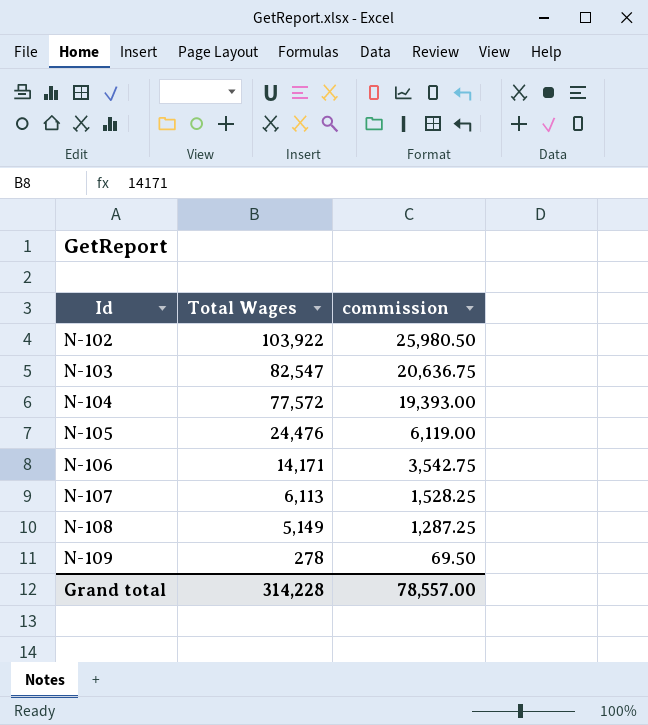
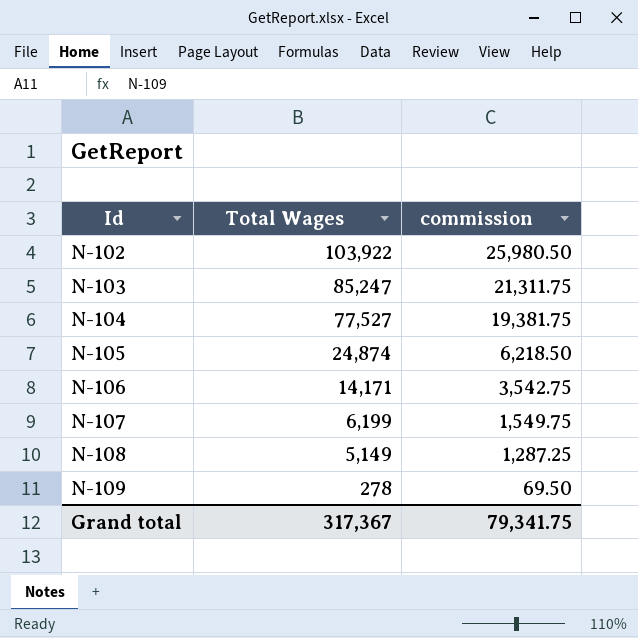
N-103 | Total Wages: 82,547 -> 85,247
N-103 | commission: 20,636.75 -> 21,311.75
N-104 | Total Wages: 77,572 -> 77,527
N-104 | commission: 19,393.00 -> 19,381.75
N-105 | Total Wages: 24,476 -> 24,874
N-105 | commission: 6,119.00 -> 6,218.50
N-107 | Total Wages: 6,113 -> 6,199
N-107 | commission: 1,528.25 -> 1,549.75
Grand total | Total Wages: 314,228 -> 317,367
Grand total | commission: 78,557.00 -> 79,341.75

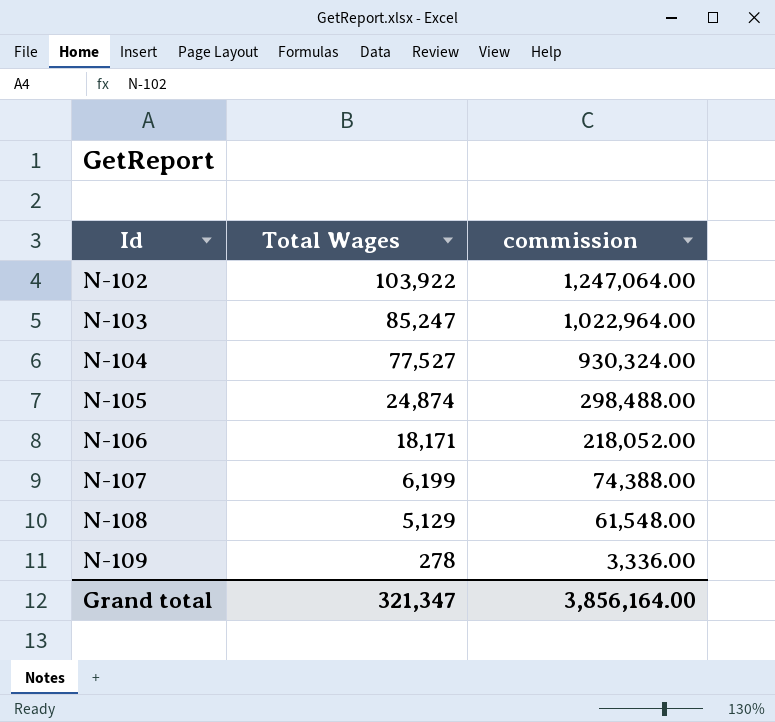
column commission | formula: [Total Wages] * 0.25 -> [Total Wages] * 12
N-106 | Total Wages: 14,171 -> 18,171
N-108 | Total Wages: 5,149 -> 5,129
Grand total | Total Wages: 317,367 -> 321,347
Grand total | commission: 79,341.75 -> 3,856,164.00

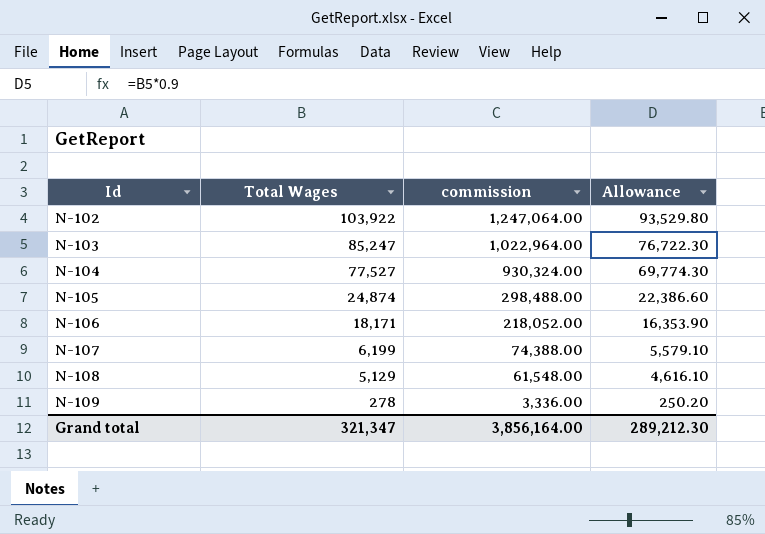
column Allowance | formula: none -> [Total Wages] * 0.9

